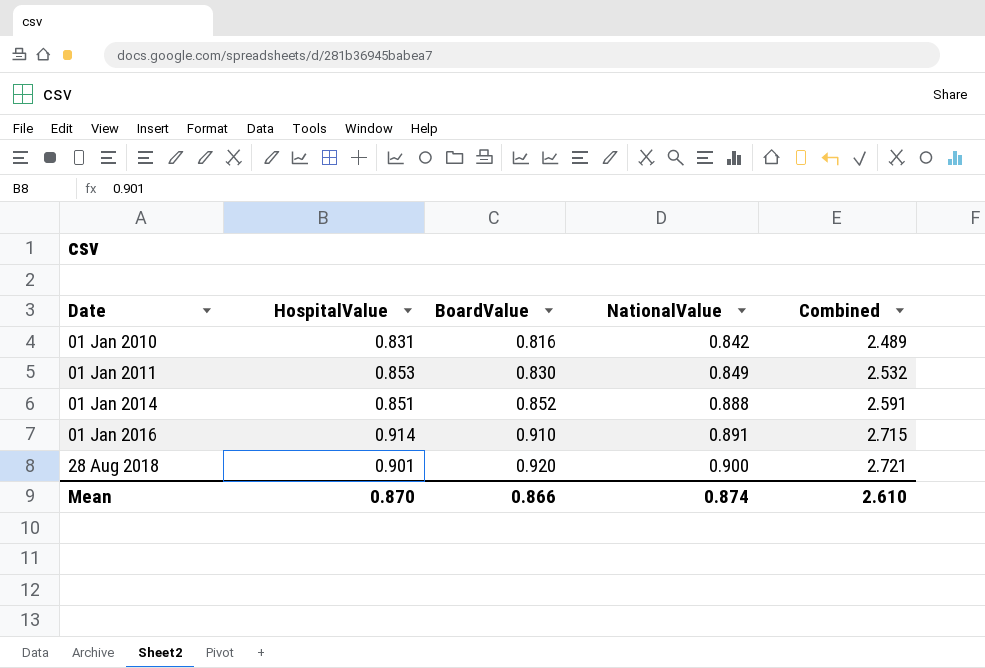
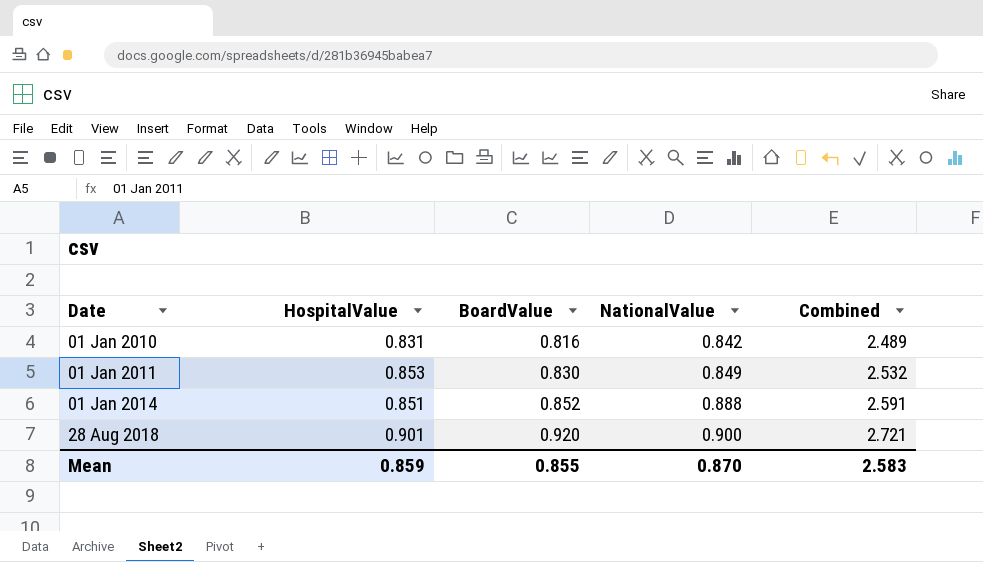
row 01 Jan 2016: 0.914 | 0.910 | 0.891 | 2.715 -> none
Mean | HospitalValue: 0.870 -> 0.859
Mean | BoardValue: 0.866 -> 0.855
Mean | NationalValue: 0.874 -> 0.870
Mean | Combined: 2.610 -> 2.583

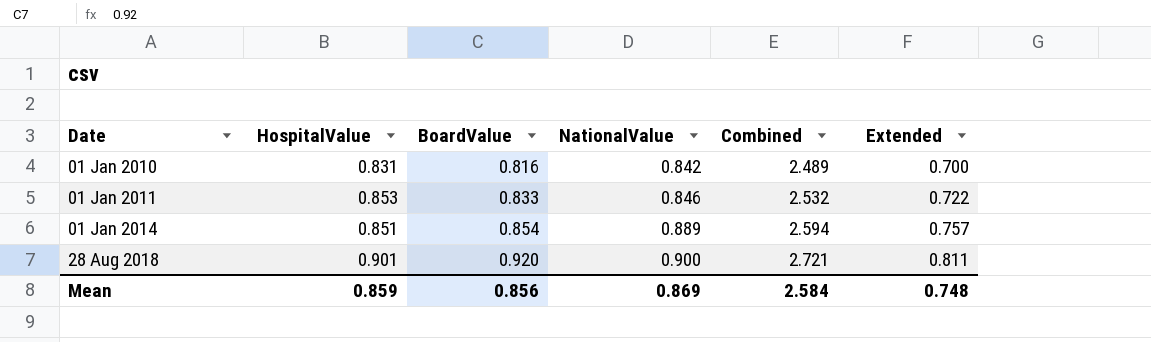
column Extended | formula: none -> [HospitalValue] * [NationalValue]
01 Jan 2011 | BoardValue: 0.830 -> 0.833
01 Jan 2011 | NationalValue: 0.849 -> 0.846
01 Jan 2014 | BoardValue: 0.852 -> 0.854
01 Jan 2014 | NationalValue: 0.888 -> 0.889
01 Jan 2014 | Combined: 2.591 -> 2.594
Mean | BoardValue: 0.855 -> 0.856
Mean | NationalValue: 0.870 -> 0.869
Mean | Combined: 2.583 -> 2.584

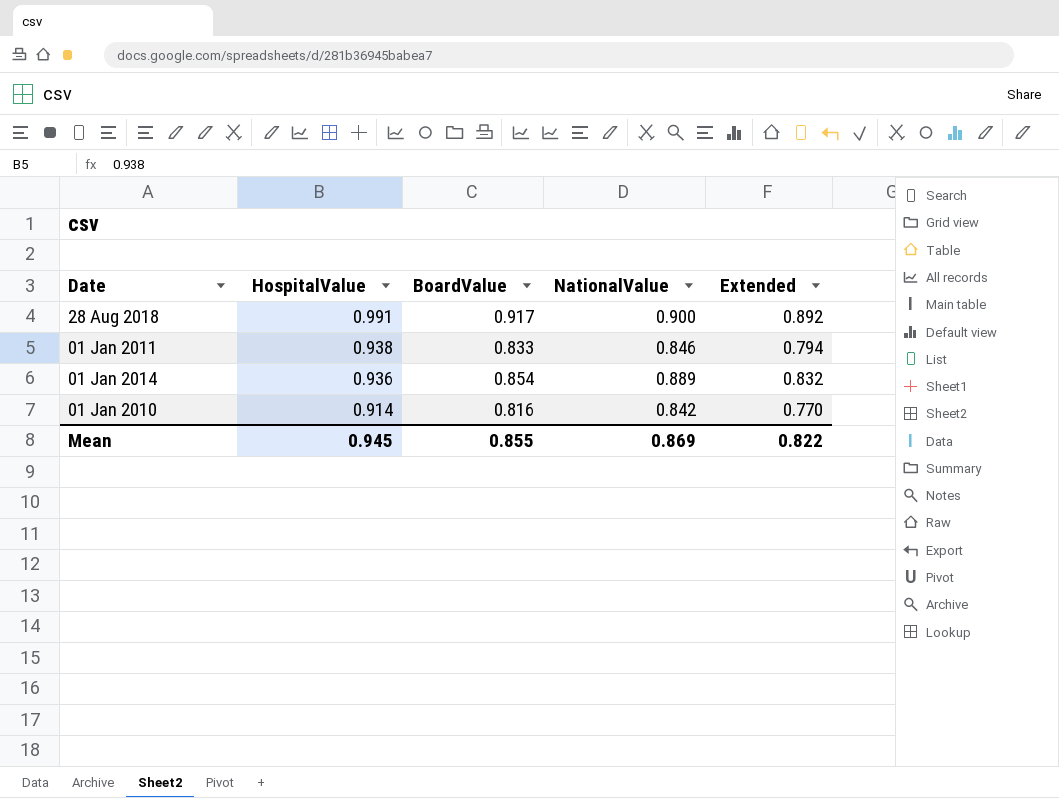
row order: Date ascending -> HospitalValue descending
column Combined | formula: [HospitalValue] + [BoardValue] + [NationalValue] -> none
28 Aug 2018 | HospitalValue: 0.901 -> 0.991
28 Aug 2018 | BoardValue: 0.920 -> 0.917
28 Aug 2018 | Extended: 0.811 -> 0.892
01 Jan 2011 | HospitalValue: 0.853 -> 0.938
01 Jan 2011 | Extended: 0.722 -> 0.794
01 Jan 2014 | HospitalValue: 0.851 -> 0.936
01 Jan 2014 | Extended: 0.757 -> 0.832
01 Jan 2010 | HospitalValue: 0.831 -> 0.914
01 Jan 2010 | Extended: 0.700 -> 0.770
Mean | HospitalValue: 0.859 -> 0.945
Mean | BoardValue: 0.856 -> 0.855
Mean | Extended: 0.748 -> 0.822

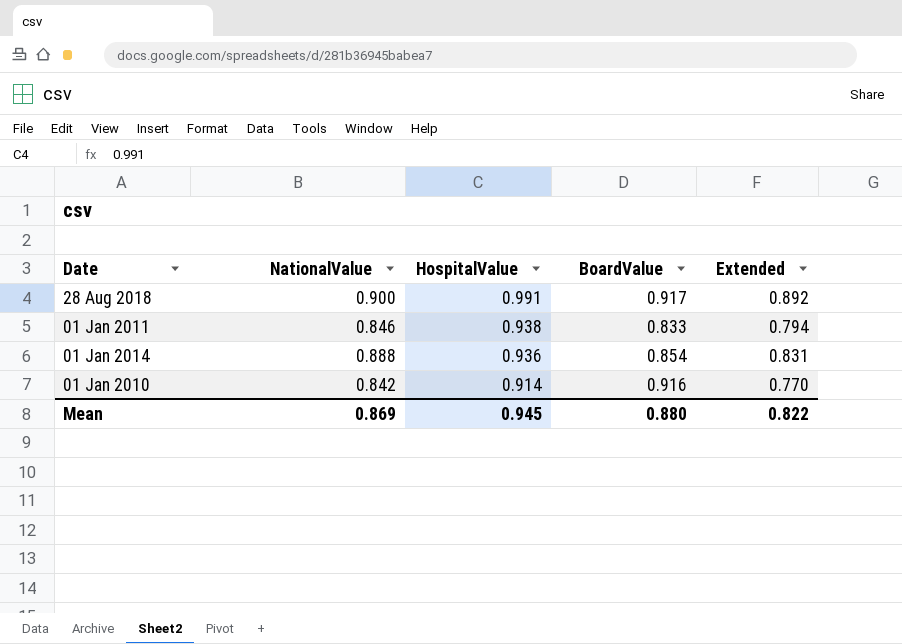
column NationalValue | position: 4 -> 2
01 Jan 2014 | NationalValue: 0.889 -> 0.888
01 Jan 2014 | Extended: 0.832 -> 0.831
01 Jan 2010 | BoardValue: 0.816 -> 0.916
Mean | BoardValue: 0.855 -> 0.880

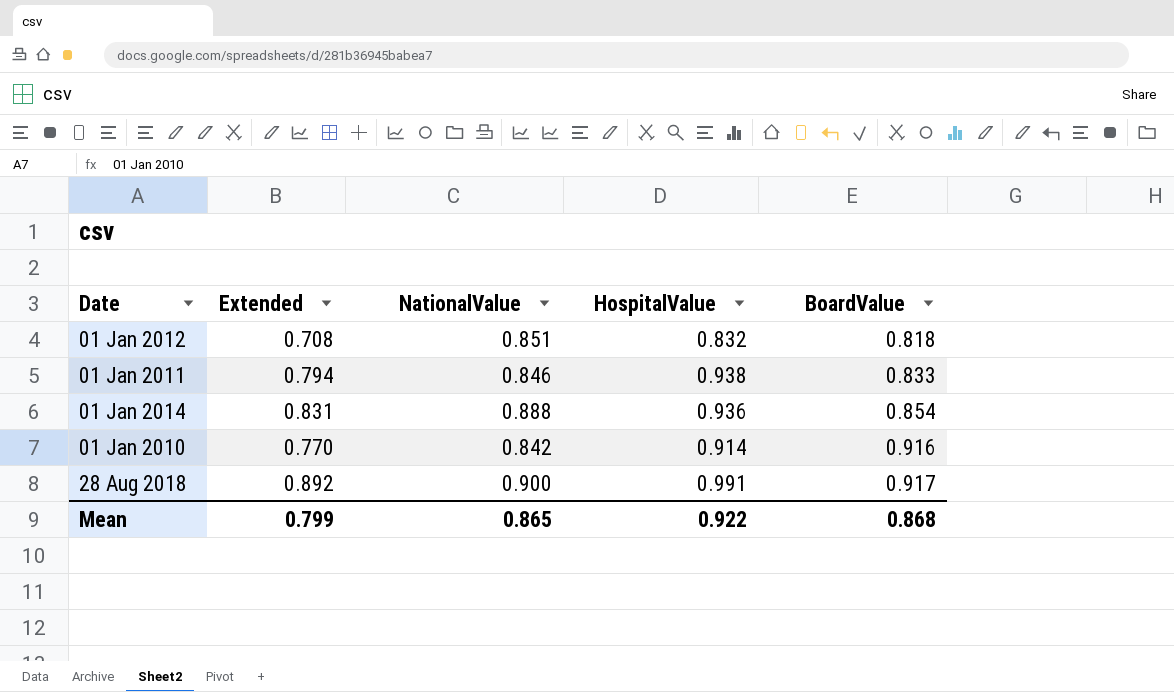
row order: HospitalValue descending -> BoardValue ascending
column Extended | position: 5 -> 2
row 01 Jan 2012: none -> 0.708 | 0.851 | 0.832 | 0.818
Mean | Extended: 0.822 -> 0.799
Mean | NationalValue: 0.869 -> 0.865
Mean | HospitalValue: 0.945 -> 0.922
Mean | BoardValue: 0.880 -> 0.868

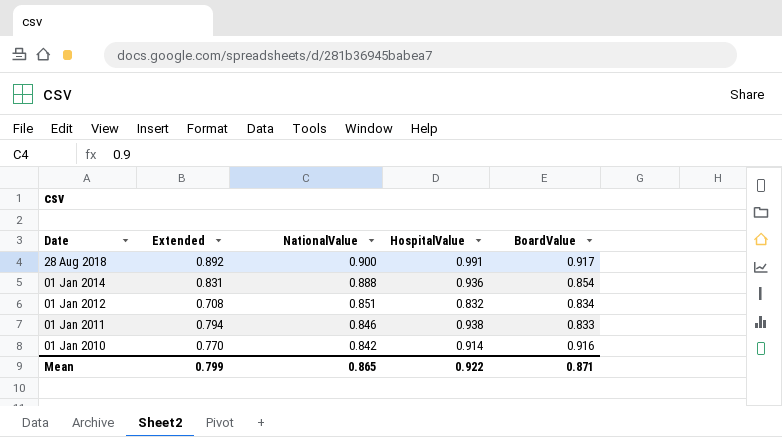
row order: BoardValue ascending -> Date descending
01 Jan 2012 | BoardValue: 0.818 -> 0.834
Mean | BoardValue: 0.868 -> 0.871

